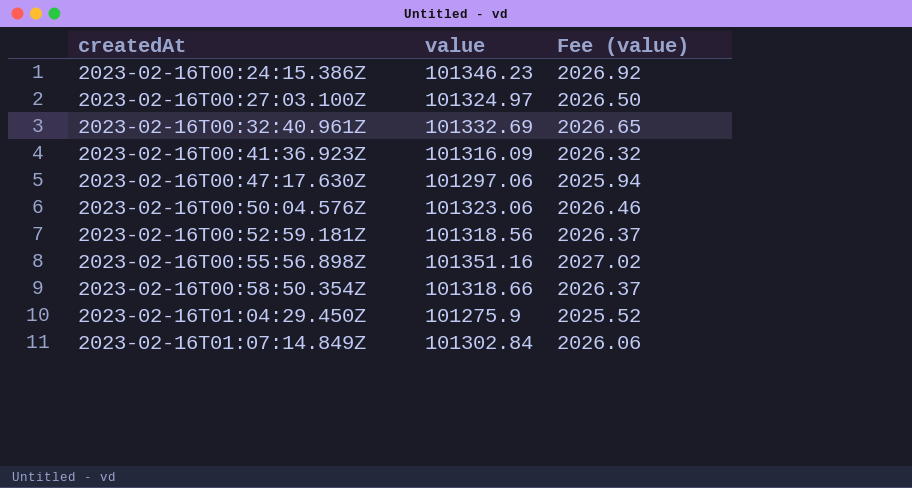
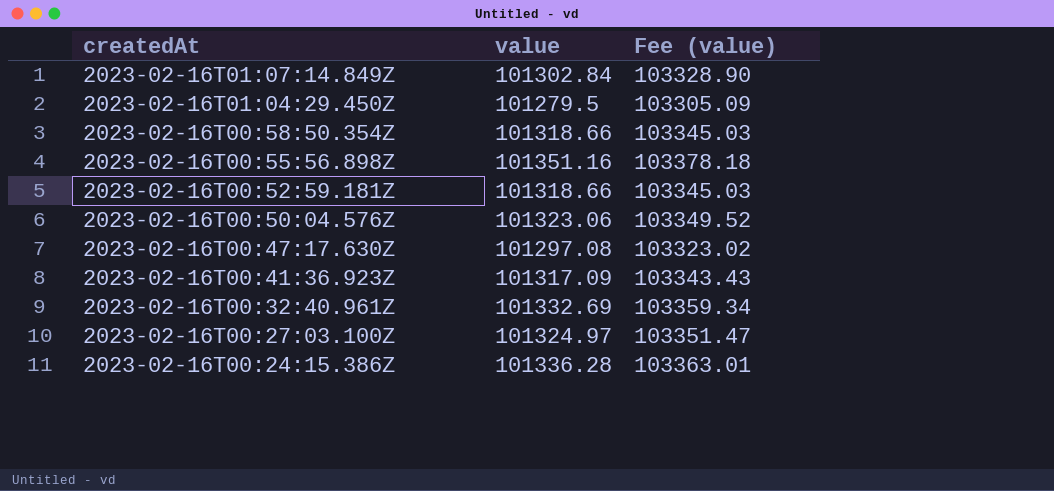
row order: createdAt ascending -> createdAt descending
column Fee (value) | formula: [value] * 0.02 -> [value] * 1.02
2023-02-16T01:04:29.450Z | value: 101275.9 -> 101279.5
2023-02-16T00:52:59.181Z | value: 101318.56 -> 101318.66
2023-02-16T00:47:17.630Z | value: 101297.06 -> 101297.08
2023-02-16T00:41:36.923Z | value: 101316.09 -> 101317.09
2023-02-16T00:24:15.386Z | value: 101346.23 -> 101336.28

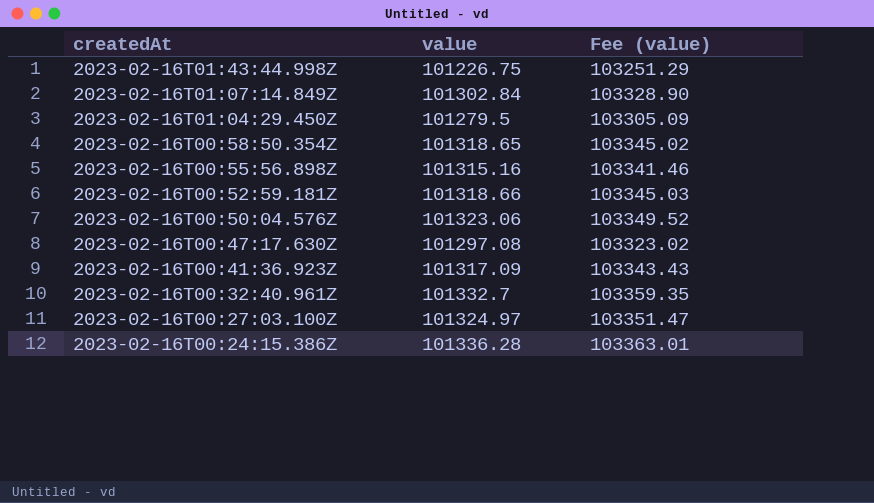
row 2023-02-16T01:43:44.998Z: none -> 101226.75 | 103251.29
2023-02-16T00:58:50.354Z | value: 101318.66 -> 101318.65
2023-02-16T00:58:50.354Z | Fee (value): 103345.03 -> 103345.02
2023-02-16T00:55:56.898Z | value: 101351.16 -> 101315.16
2023-02-16T00:55:56.898Z | Fee (value): 103378.18 -> 103341.46
2023-02-16T00:32:40.961Z | value: 101332.69 -> 101332.7
2023-02-16T00:32:40.961Z | Fee (value): 103359.34 -> 103359.35

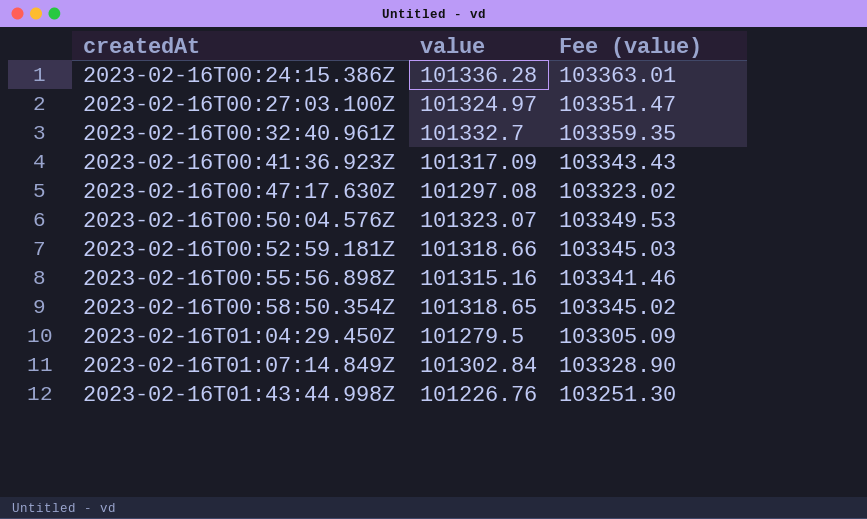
row order: createdAt descending -> createdAt ascending
2023-02-16T00:50:04.576Z | value: 101323.06 -> 101323.07
2023-02-16T00:50:04.576Z | Fee (value): 103349.52 -> 103349.53
2023-02-16T01:43:44.998Z | value: 101226.75 -> 101226.76
2023-02-16T01:43:44.998Z | Fee (value): 103251.29 -> 103251.30

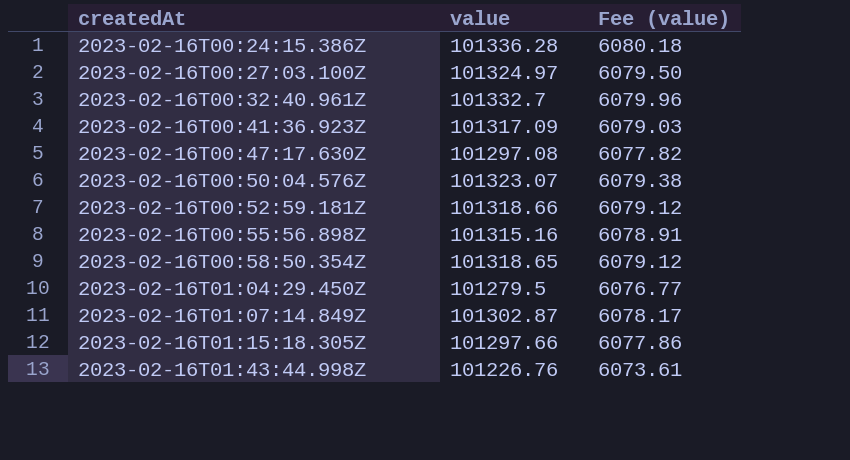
column Fee (value) | formula: [value] * 1.02 -> [value] * 0.06
2023-02-16T01:07:14.849Z | value: 101302.84 -> 101302.87
row 2023-02-16T01:15:18.305Z: none -> 101297.66 | 6077.86

